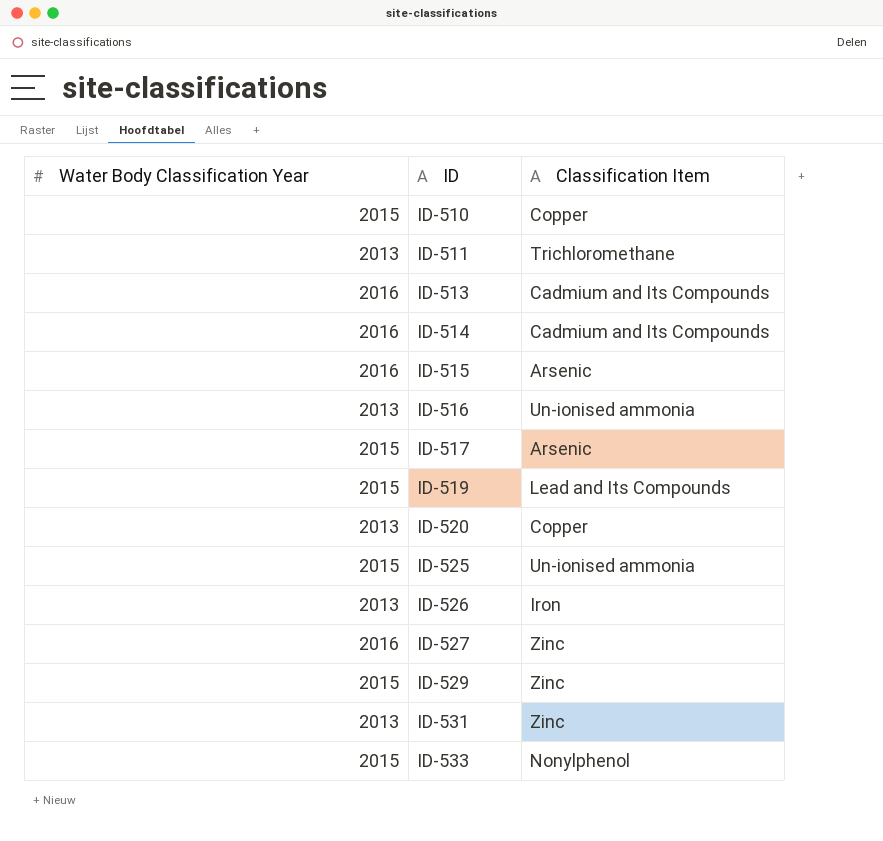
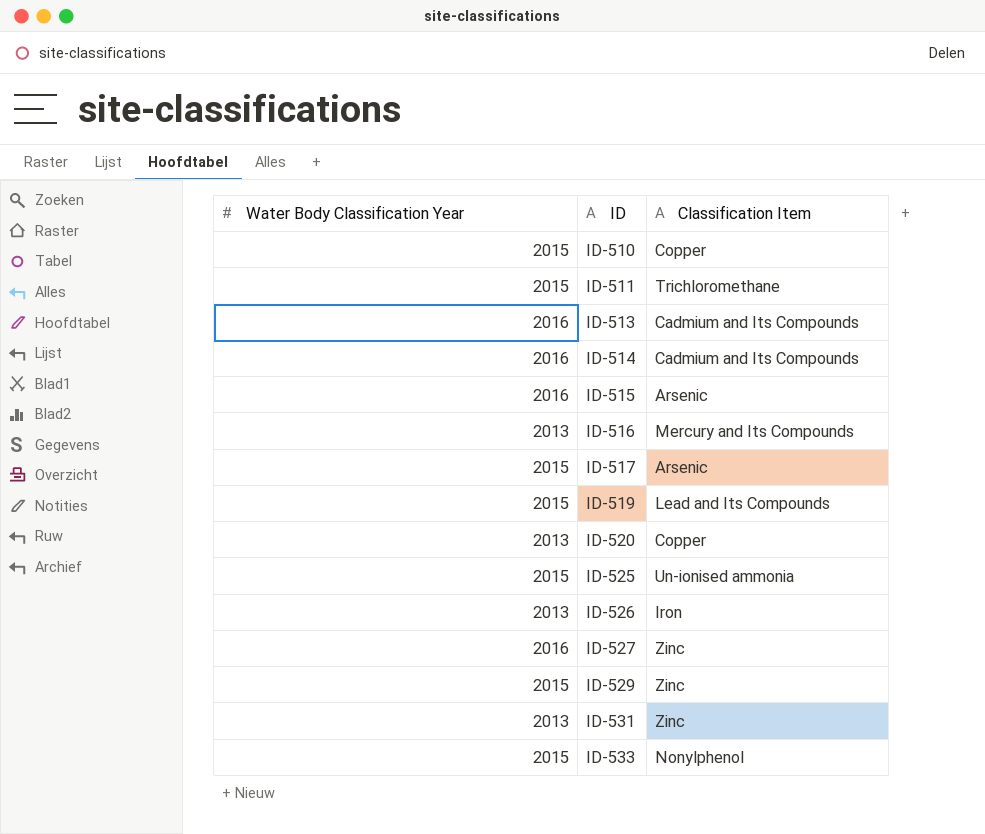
ID-511 | Water Body Classification Year: 2013 -> 2015
ID-516 | Classification Item: Un-ionised ammonia -> Mercury and Its Compounds

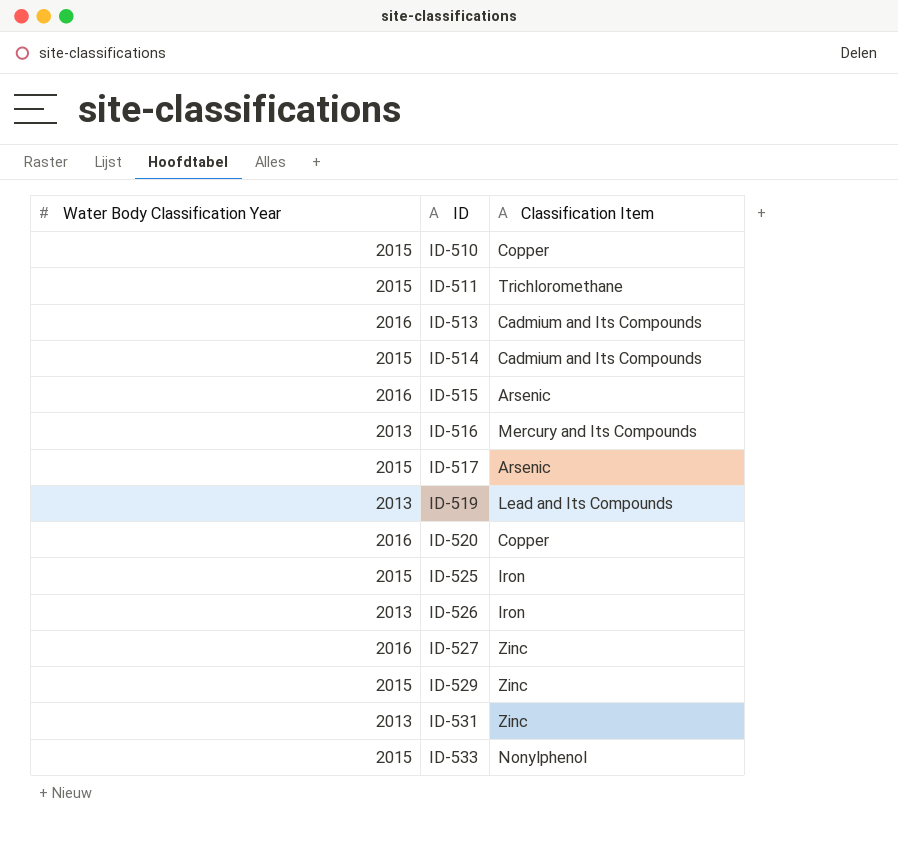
ID-514 | Water Body Classification Year: 2016 -> 2015
ID-519 | Water Body Classification Year: 2015 -> 2013
ID-520 | Water Body Classification Year: 2013 -> 2016
ID-525 | Classification Item: Un-ionised ammonia -> Iron

